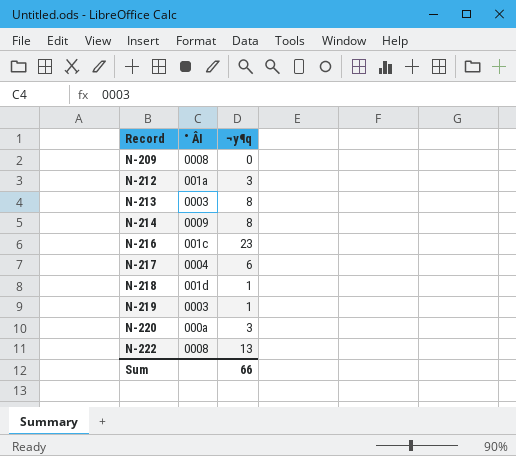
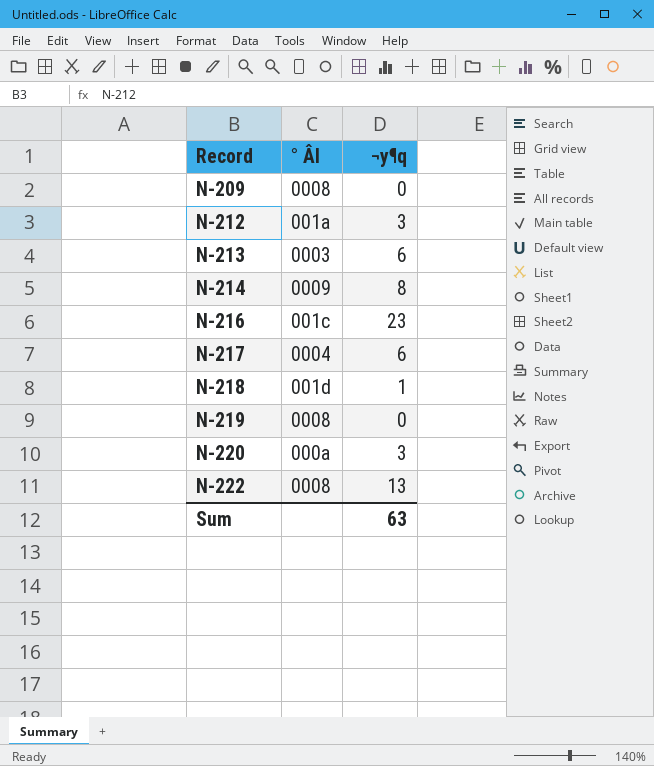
N-213 | ¬y¶q: 8 -> 6
N-219 | ° ÂI: 0003 -> 0008
N-219 | ¬y¶q: 1 -> 0
Sum | ¬y¶q: 66 -> 63

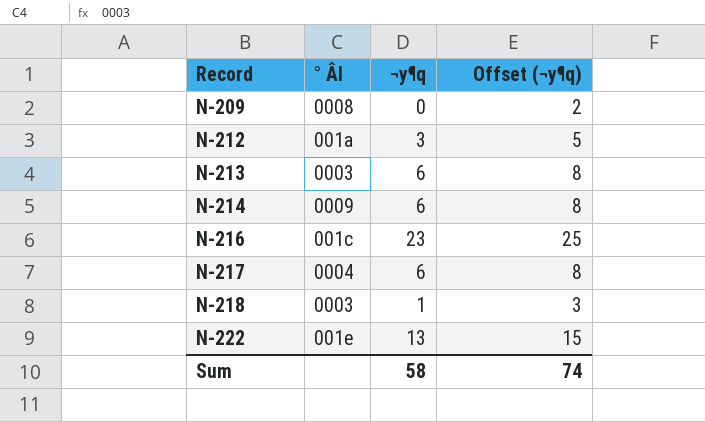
column Offset (¬y¶q) | formula: none -> [¬y¶q] + 2
row N-219: 0008 | 0 -> none
row N-220: 000a | 3 -> none
N-214 | ¬y¶q: 8 -> 6
N-218 | ° ÂI: 001d -> 0003
N-222 | ° ÂI: 0008 -> 001e
Sum | ¬y¶q: 63 -> 58

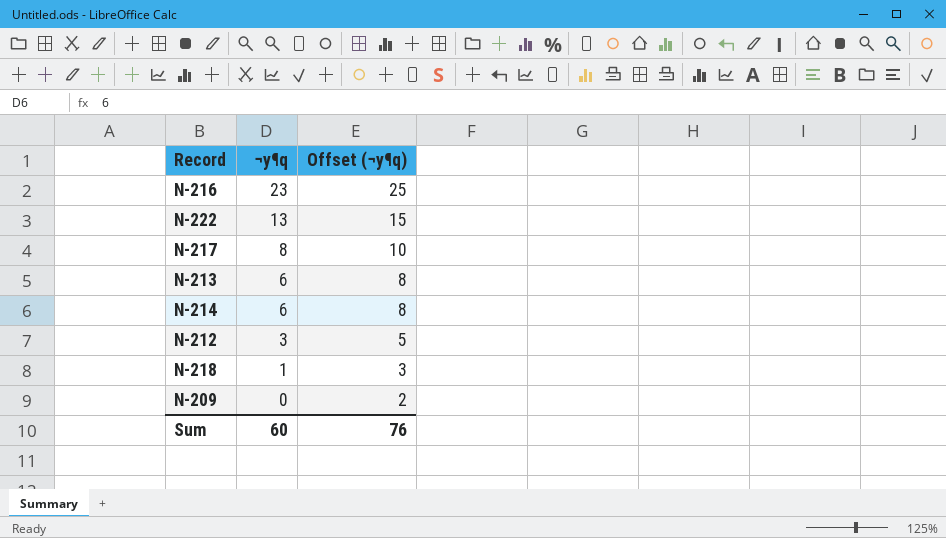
row order: Record ascending -> ¬y¶q descending
column ° ÂI | position: 2 -> none
N-217 | ¬y¶q: 6 -> 8
N-217 | Offset (¬y¶q): 8 -> 10
Sum | ¬y¶q: 58 -> 60
Sum | Offset (¬y¶q): 74 -> 76

